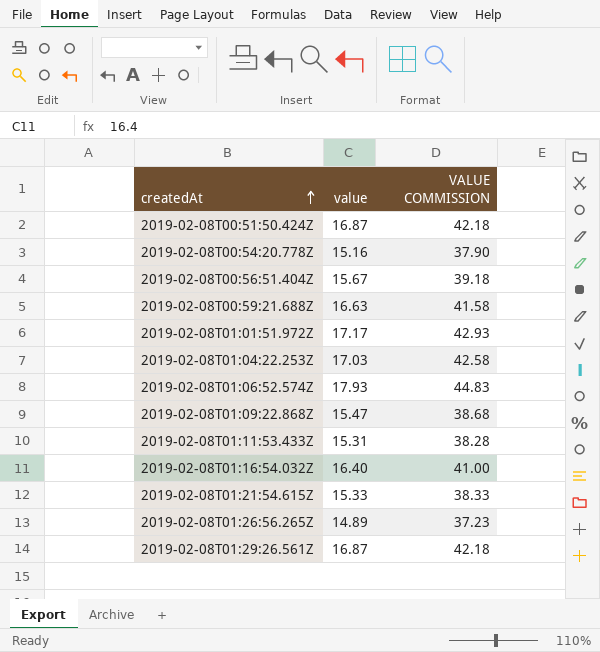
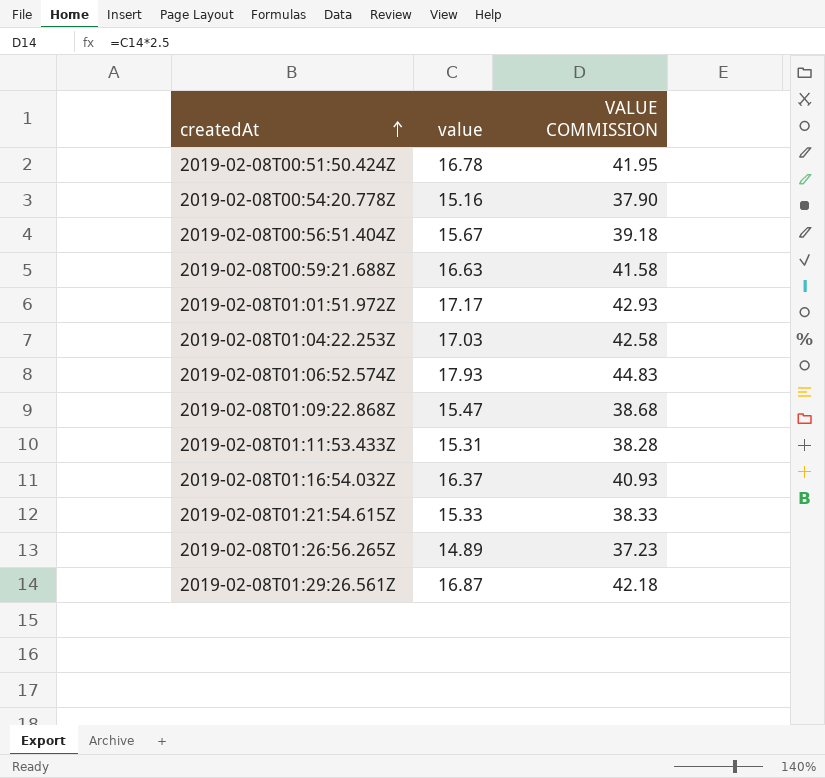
2019-02-08T00:51:50.424Z | value: 16.87 -> 16.78
2019-02-08T00:51:50.424Z | VALUE COMMISSION: 42.18 -> 41.95
2019-02-08T01:16:54.032Z | value: 16.40 -> 16.37
2019-02-08T01:16:54.032Z | VALUE COMMISSION: 41.00 -> 40.93

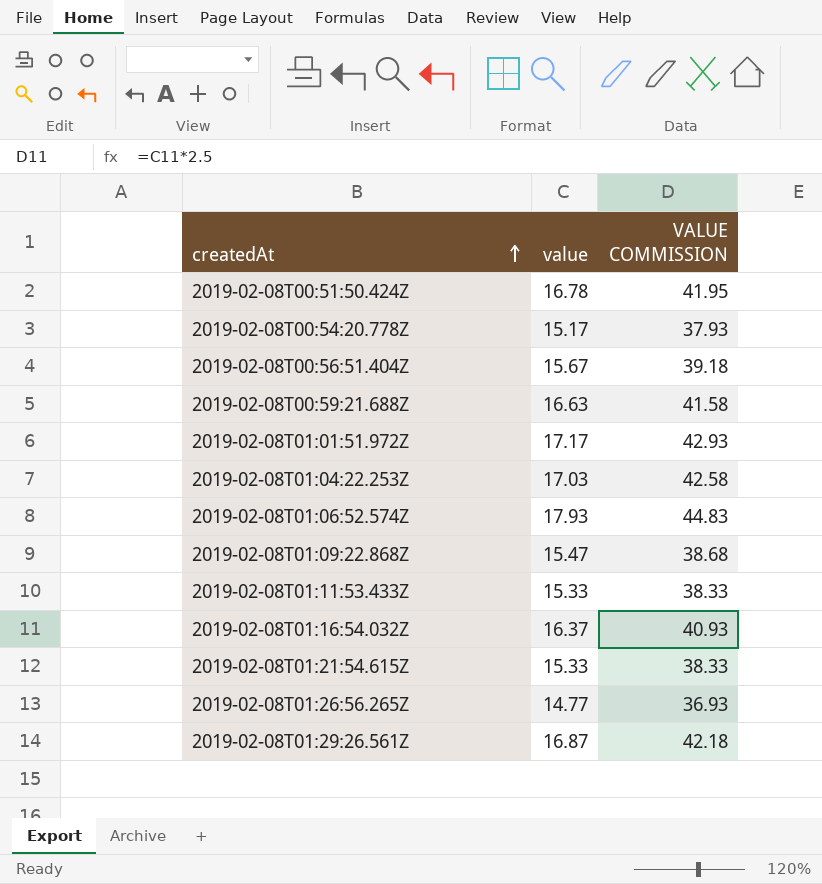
2019-02-08T00:54:20.778Z | value: 15.16 -> 15.17
2019-02-08T00:54:20.778Z | VALUE COMMISSION: 37.90 -> 37.93
2019-02-08T01:11:53.433Z | value: 15.31 -> 15.33
2019-02-08T01:11:53.433Z | VALUE COMMISSION: 38.28 -> 38.33
2019-02-08T01:26:56.265Z | value: 14.89 -> 14.77
2019-02-08T01:26:56.265Z | VALUE COMMISSION: 37.23 -> 36.93

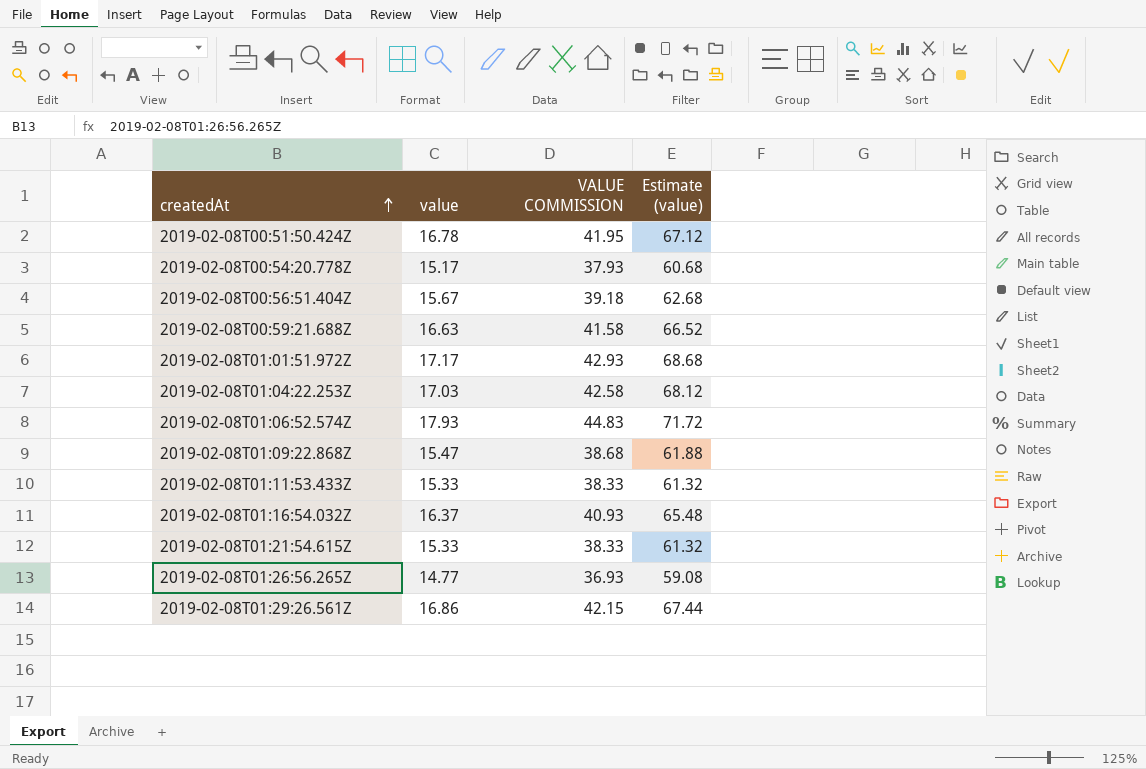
column Estimate (value) | formula: none -> [value] * 4
2019-02-08T01:29:26.561Z | value: 16.87 -> 16.86
2019-02-08T01:29:26.561Z | VALUE COMMISSION: 42.18 -> 42.15

